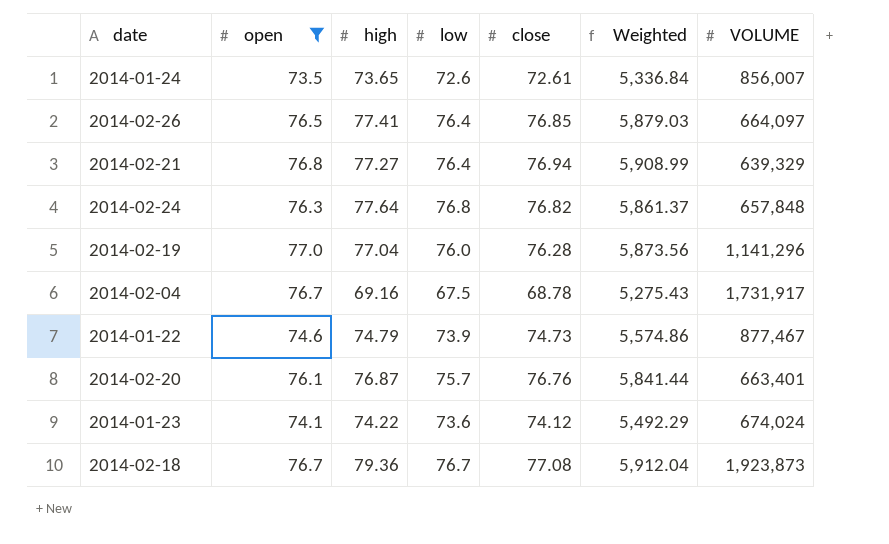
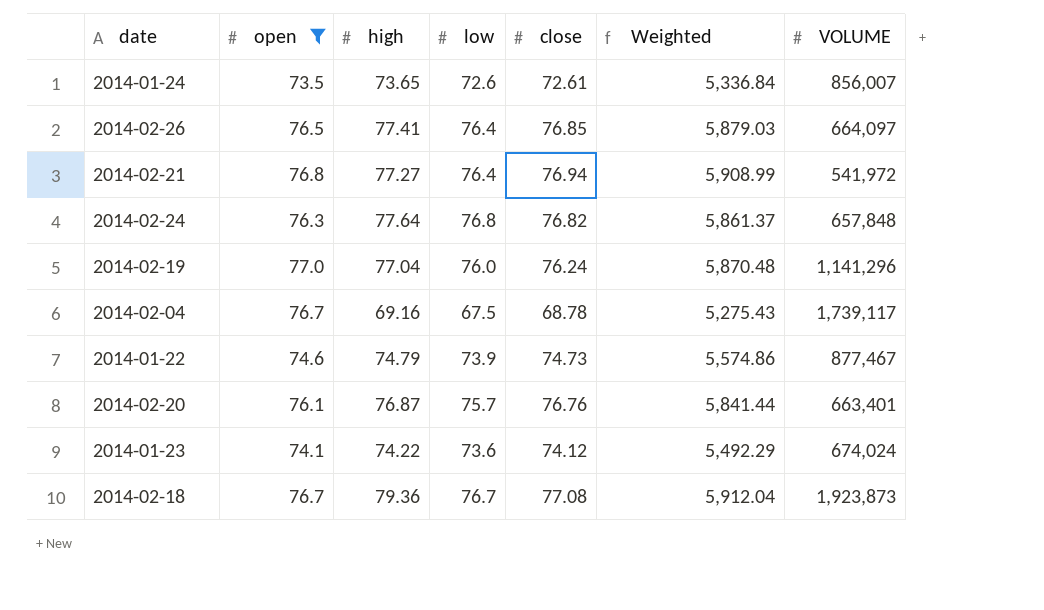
2014-02-21 | VOLUME: 639,329 -> 541,972
2014-02-19 | close: 76.28 -> 76.24
2014-02-19 | Weighted: 5,873.56 -> 5,870.48
2014-02-04 | VOLUME: 1,731,917 -> 1,739,117

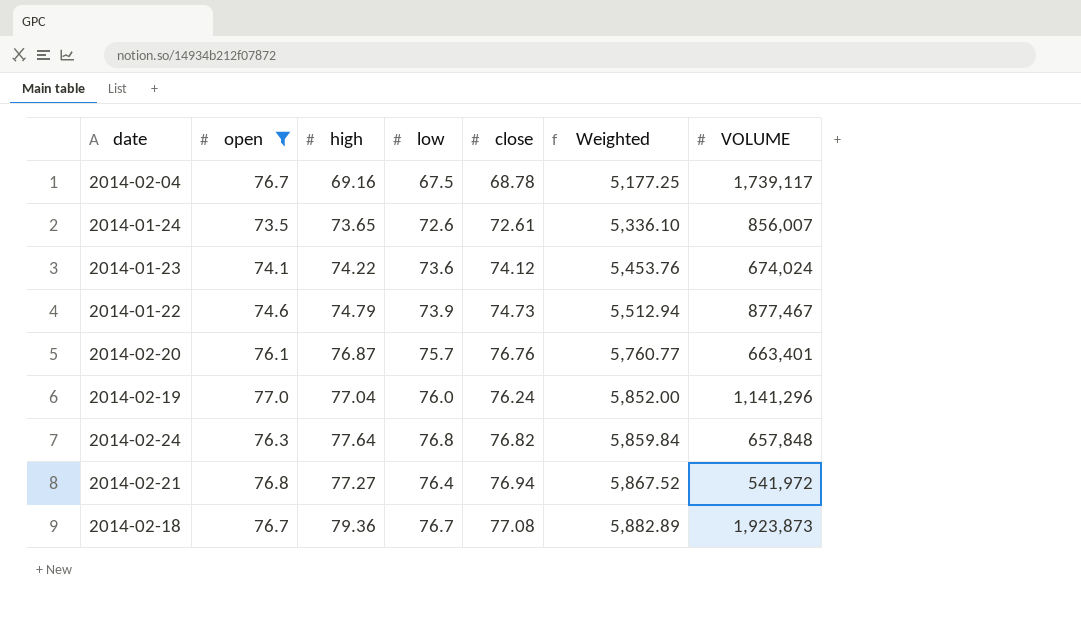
row order: none -> Weighted ascending
column Weighted | formula: [open] * [close] -> [open] * [low]
row 2014-02-26: 76.5 | 77.41 | 76.4 | 76.85 | 5,879.03 | 664,097 -> none

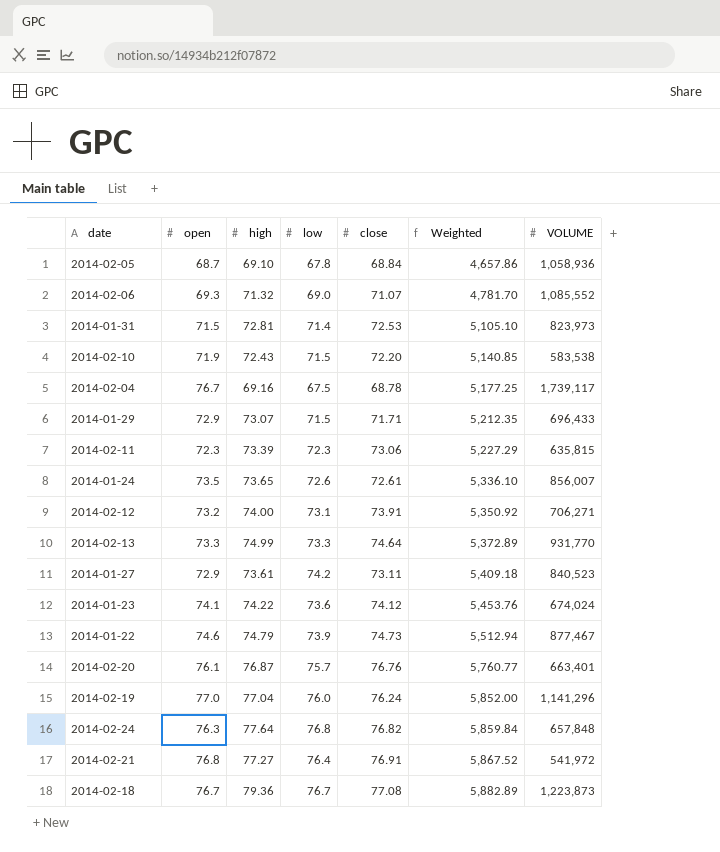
filter: open >= 73.5 -> none
2014-02-21 | close: 76.94 -> 76.91
2014-02-18 | VOLUME: 1,923,873 -> 1,223,873

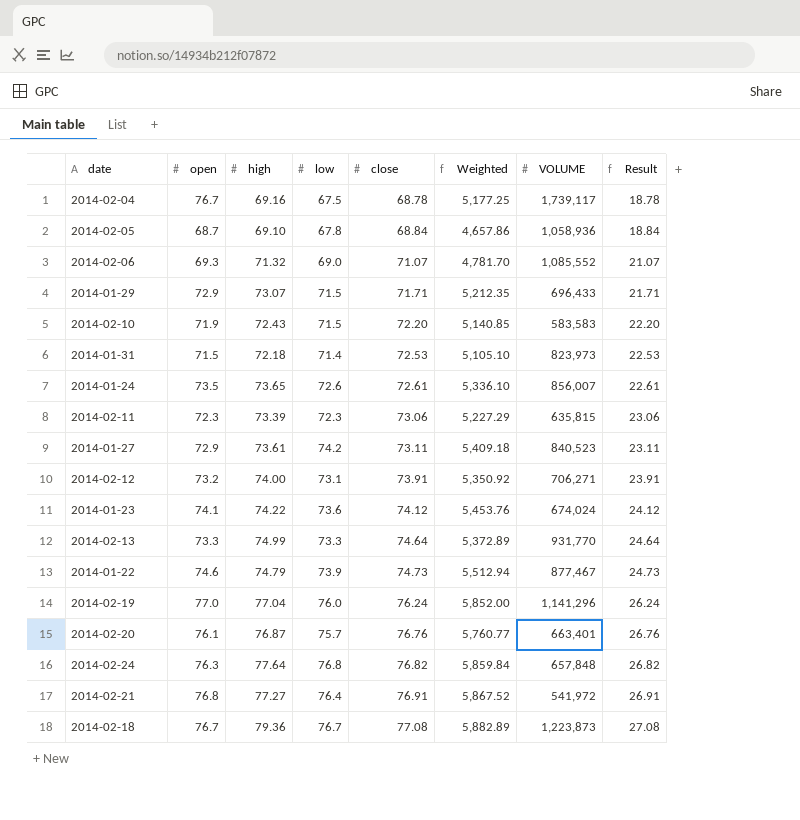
row order: Weighted ascending -> close ascending
column Result | formula: none -> [close] - 50
2014-02-10 | VOLUME: 583,538 -> 583,583
2014-01-31 | high: 72.81 -> 72.18

